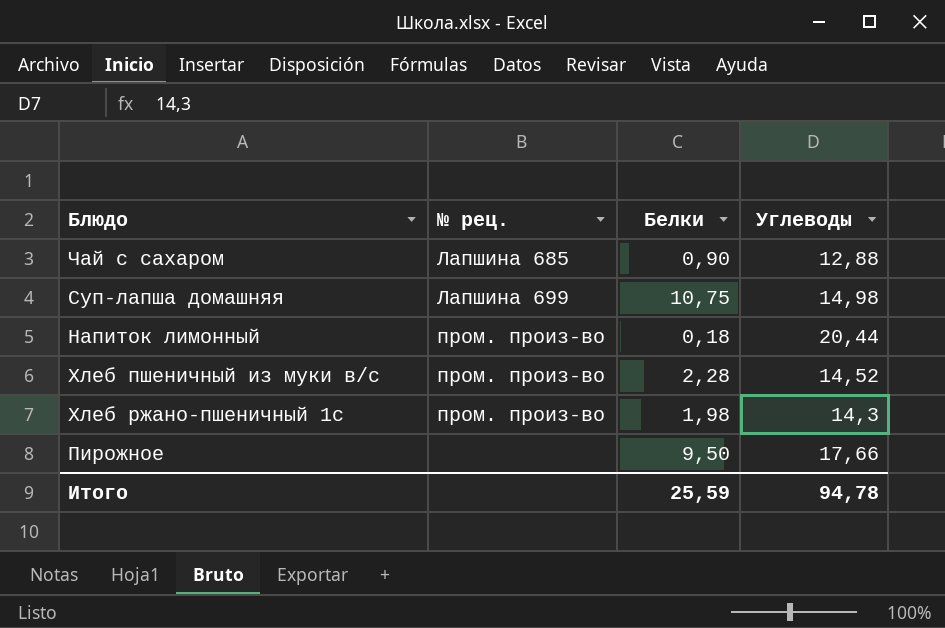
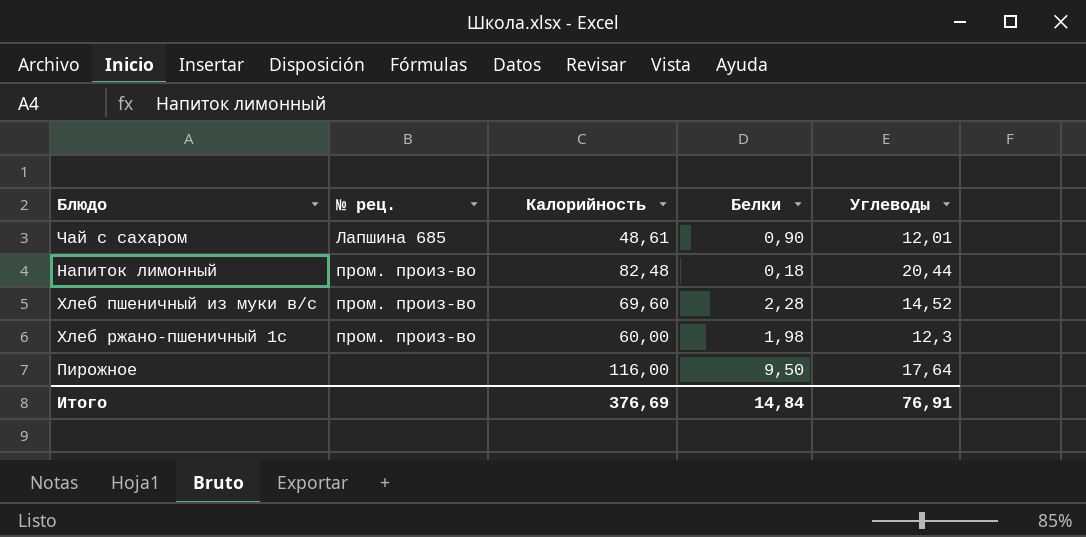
column Калорийность | position: none -> 3
row Суп-лапша домашняя: Лапшина 699 | 10,75 | 14,98 -> none
Чай с сахаром | Углеводы: 12,88 -> 12,01
Хлеб ржано-пшеничный 1с | Углеводы: 14,3 -> 12,3
Пирожное | Углеводы: 17,66 -> 17,64
Итого | Белки: 25,59 -> 14,84
Итого | Углеводы: 94,78 -> 76,91

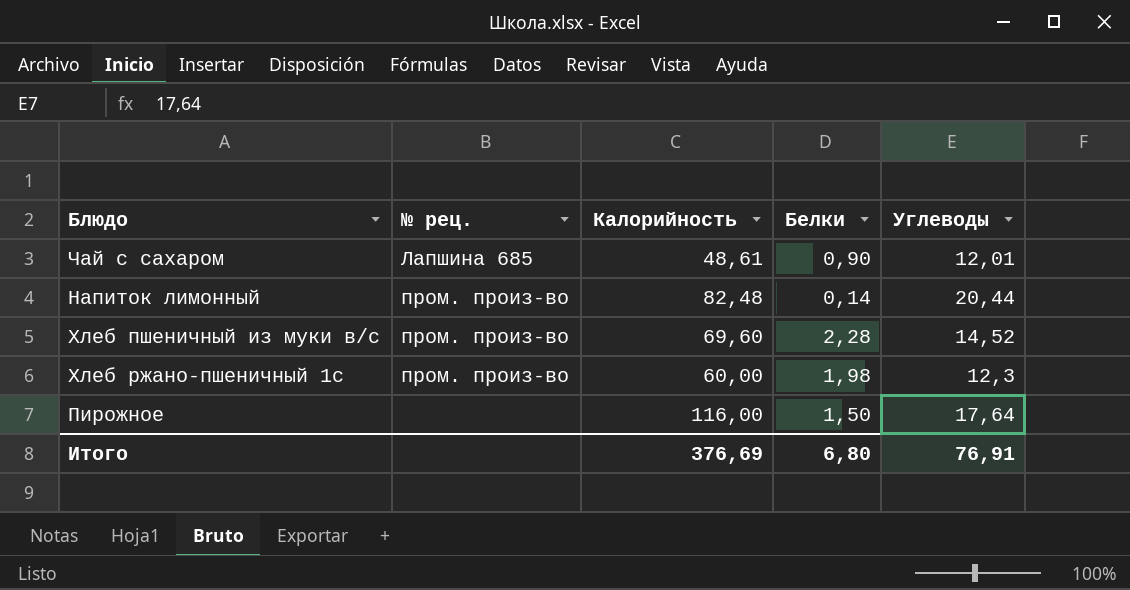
Напиток лимонный | Белки: 0,18 -> 0,14
Пирожное | Белки: 9,50 -> 1,50
Итого | Белки: 14,84 -> 6,80

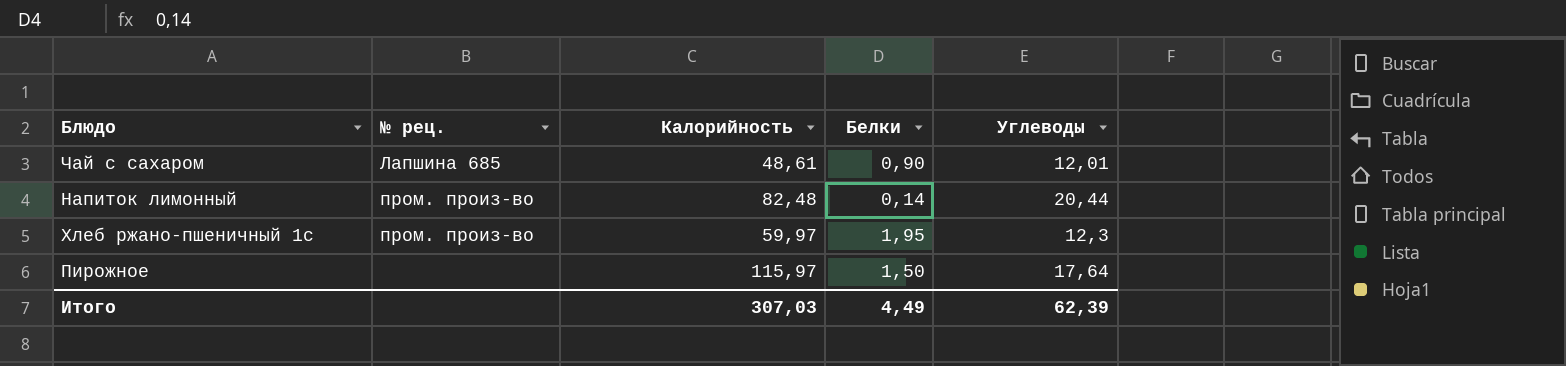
row Хлеб пшеничный из муки в/с: пром. произ-во | 69,60 | 2,28 | 14,52 -> none
Хлеб ржано-пшеничный 1с | Калорийность: 60,00 -> 59,97
Хлеб ржано-пшеничный 1с | Белки: 1,98 -> 1,95
Пирожное | Калорийность: 116,00 -> 115,97
Итого | Калорийность: 376,69 -> 307,03
Итого | Белки: 6,80 -> 4,49
Итого | Углеводы: 76,91 -> 62,39

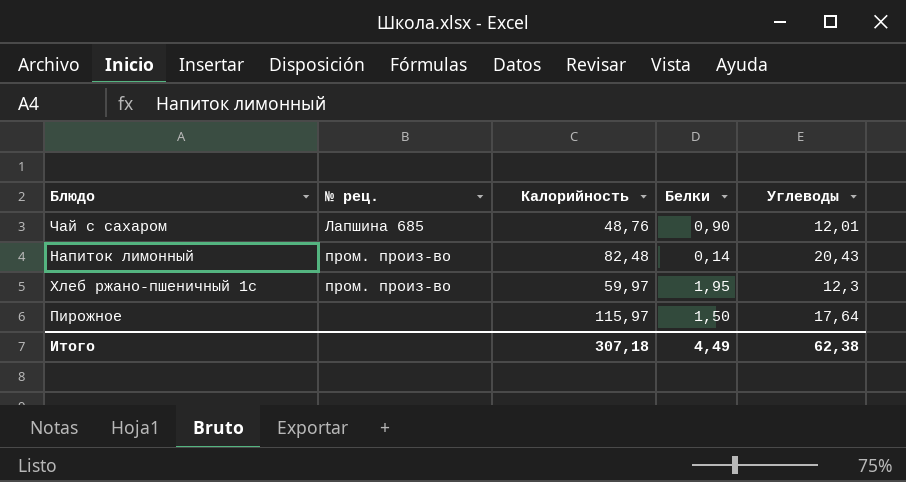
Чай с сахаром | Калорийность: 48,61 -> 48,76
Напиток лимонный | Углеводы: 20,44 -> 20,43
Итого | Калорийность: 307,03 -> 307,18
Итого | Углеводы: 62,39 -> 62,38

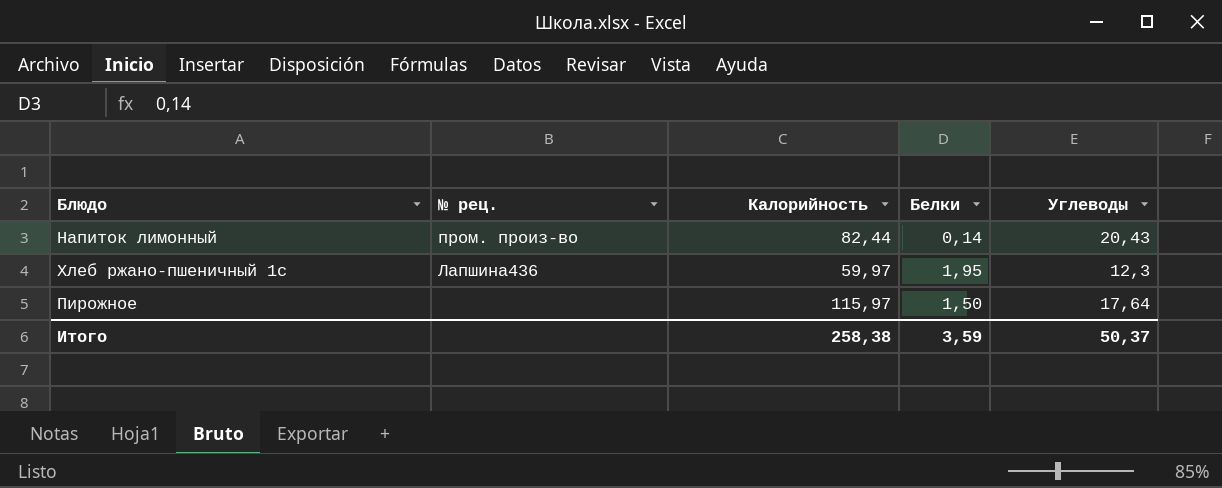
row Чай с сахаром: Лапшина 685 | 48,76 | 0,90 | 12,01 -> none
Напиток лимонный | Калорийность: 82,48 -> 82,44
Хлеб ржано-пшеничный 1с | № рец.: пром. произ-во -> Лапшина436
Итого | Калорийность: 307,18 -> 258,38
Итого | Белки: 4,49 -> 3,59
Итого | Углеводы: 62,38 -> 50,37

